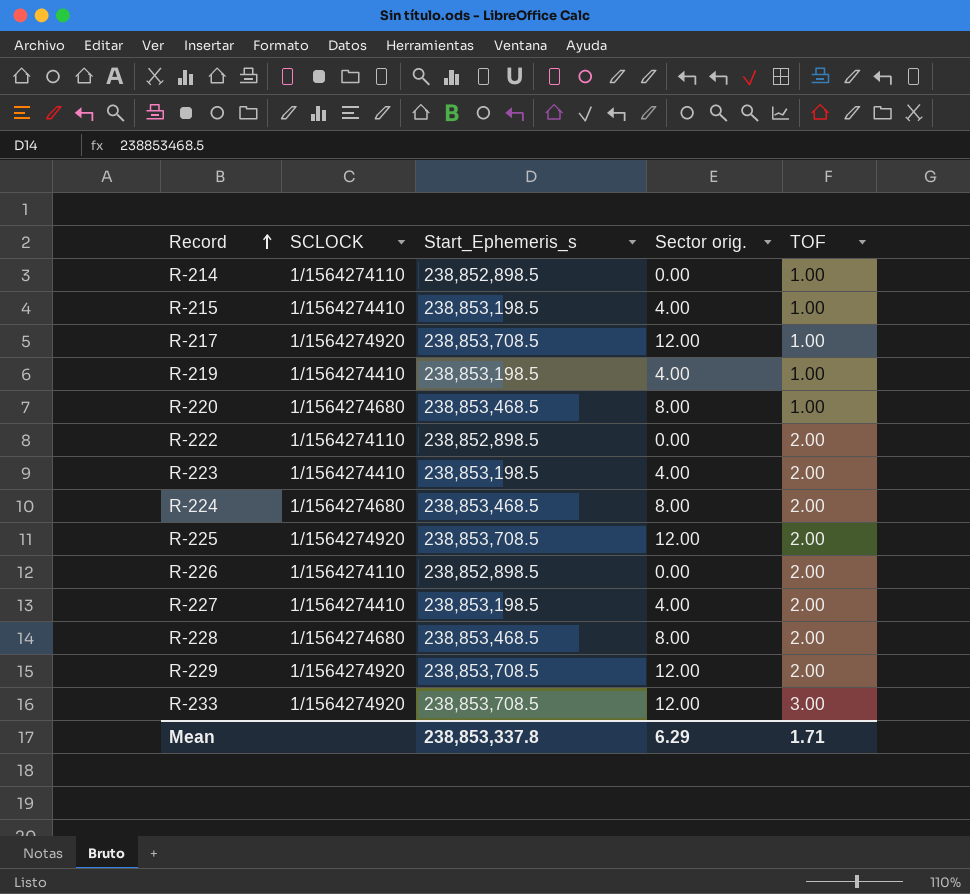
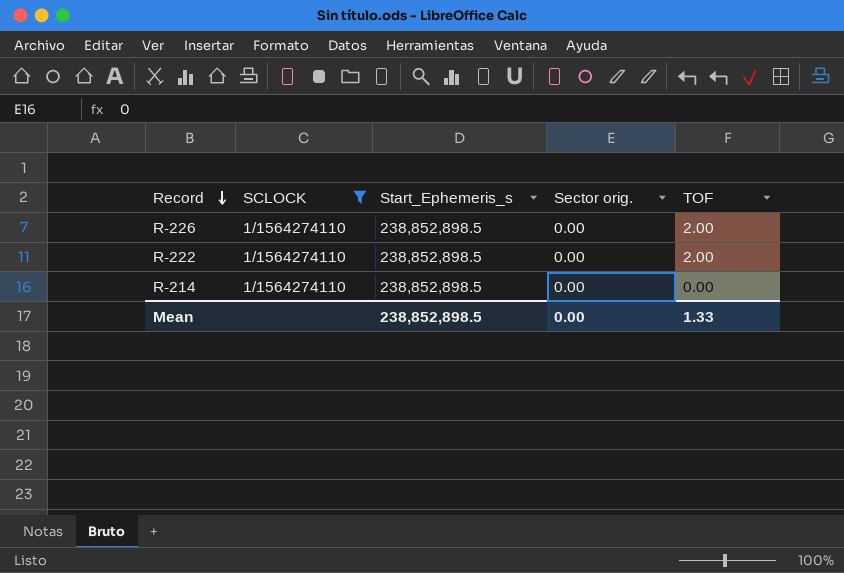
filter: none -> SCLOCK = 1/1564274110
row order: Record ascending -> Record descending
R-214 | TOF: 1.00 -> 0.00
Mean | Start_Ephemeris_s: 238,853,337.8 -> 238,852,898.5
Mean | Sector orig.: 6.29 -> 0.00
Mean | TOF: 1.71 -> 1.33

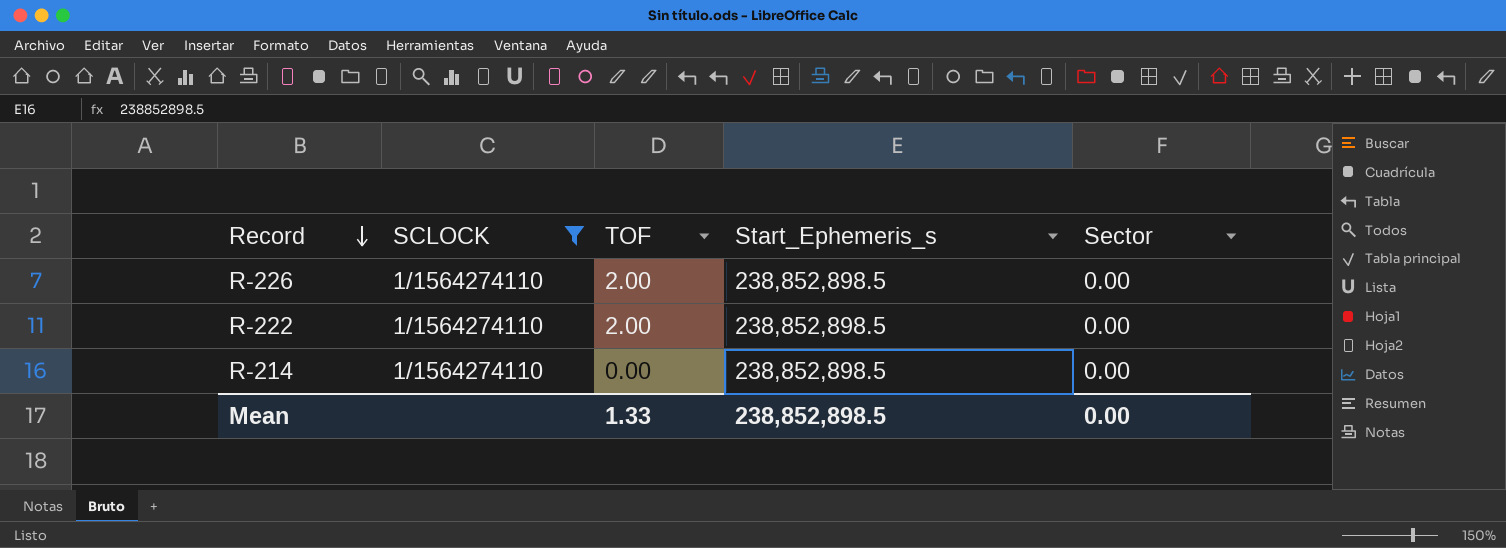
column TOF | position: 5 -> 3
column name: Sector orig. -> Sector

